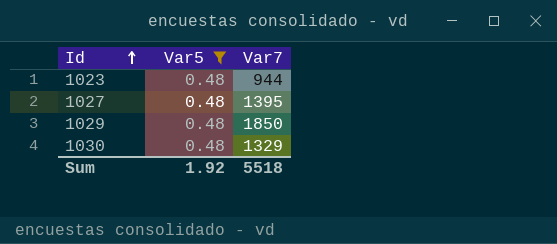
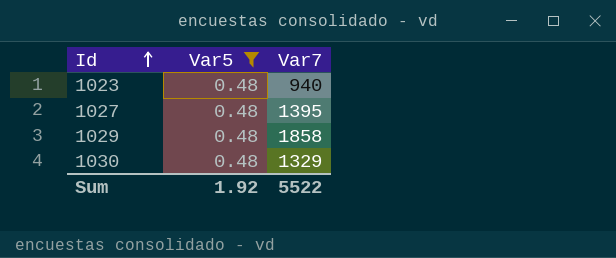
1023 | Var7: 944 -> 940
1029 | Var7: 1850 -> 1858
Sum | Var7: 5518 -> 5522

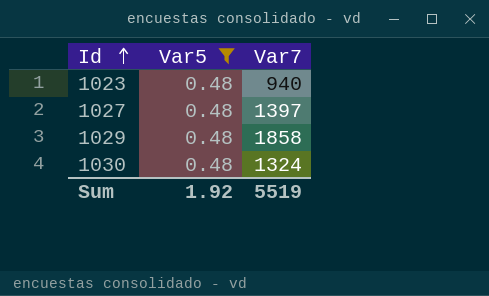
1027 | Var7: 1395 -> 1397
1030 | Var7: 1329 -> 1324
Sum | Var7: 5522 -> 5519

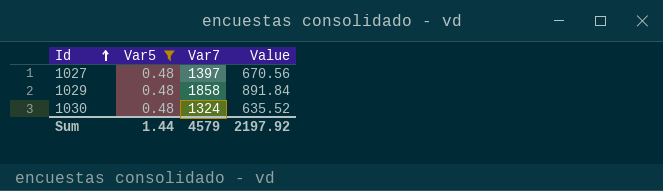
column Value | formula: none -> [Var5] * [Var7]
row 1023: 0.48 | 940 -> none
Sum | Var5: 1.92 -> 1.44
Sum | Var7: 5519 -> 4579

